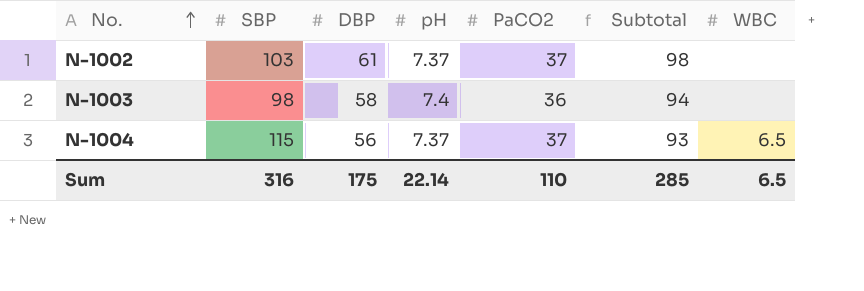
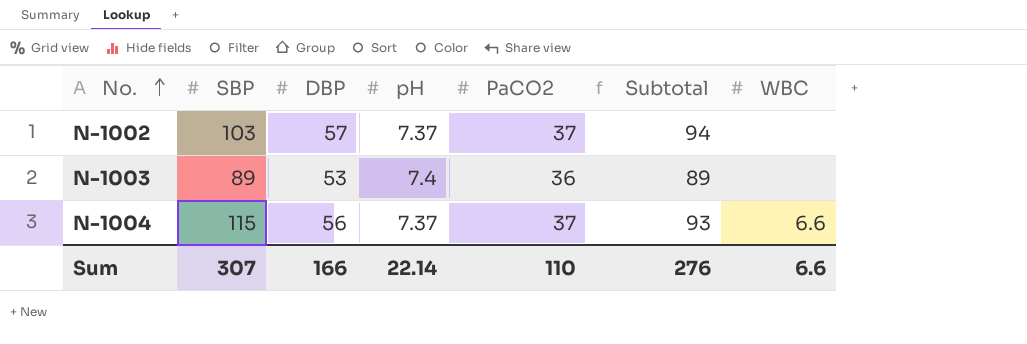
N-1002 | DBP: 61 -> 57
N-1002 | Subtotal: 98 -> 94
N-1003 | SBP: 98 -> 89
N-1003 | DBP: 58 -> 53
N-1003 | Subtotal: 94 -> 89
N-1004 | WBC: 6.5 -> 6.6
Sum | SBP: 316 -> 307
Sum | DBP: 175 -> 166
Sum | Subtotal: 285 -> 276
Sum | WBC: 6.5 -> 6.6

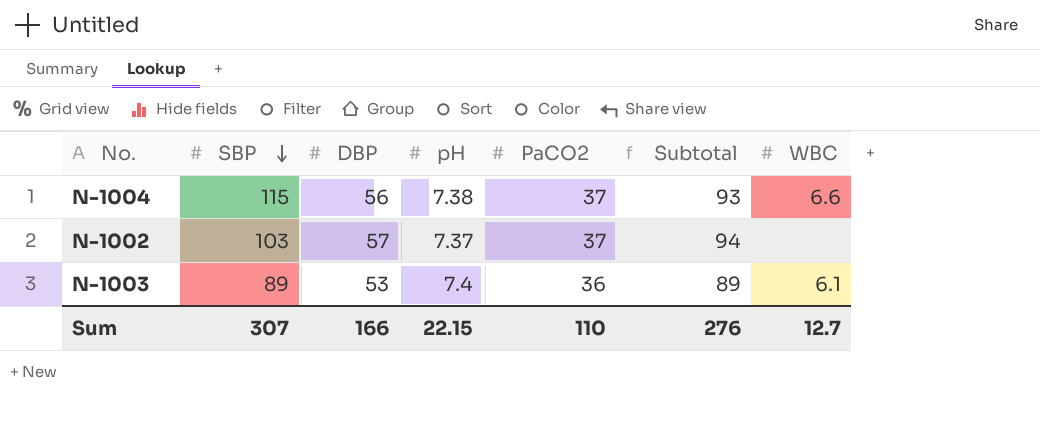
row order: No. ascending -> SBP descending
N-1004 | pH: 7.37 -> 7.38
N-1003 | WBC: none -> 6.1
Sum | pH: 22.14 -> 22.15
Sum | WBC: 6.6 -> 12.7

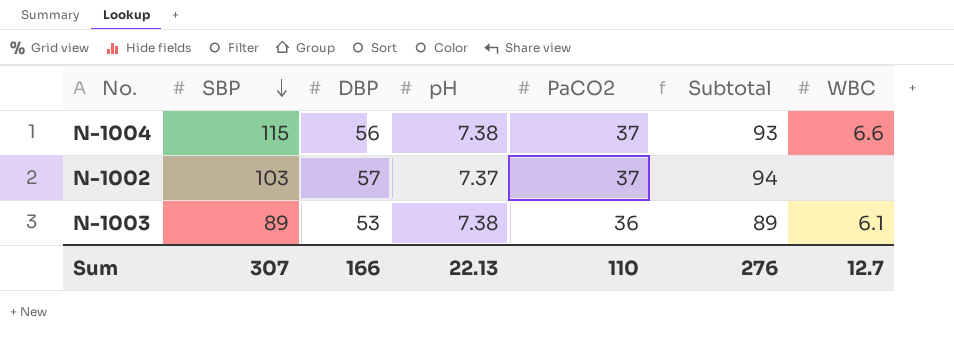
N-1003 | pH: 7.4 -> 7.38
Sum | pH: 22.15 -> 22.13

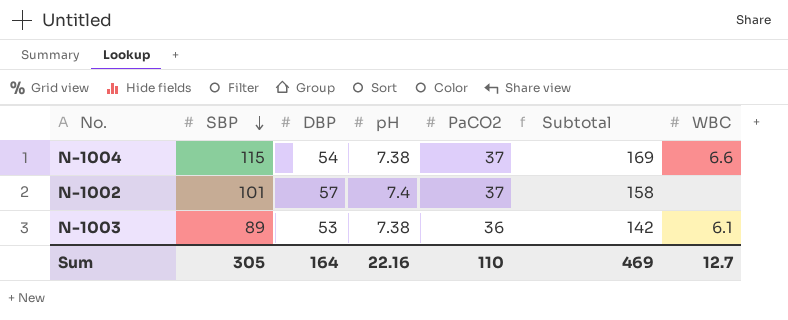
column Subtotal | formula: [DBP] + [PaCO2] -> [SBP] + [DBP]
N-1004 | DBP: 56 -> 54
N-1002 | SBP: 103 -> 101
N-1002 | pH: 7.37 -> 7.4
Sum | SBP: 307 -> 305
Sum | DBP: 166 -> 164
Sum | pH: 22.13 -> 22.16
Sum | Subtotal: 276 -> 469

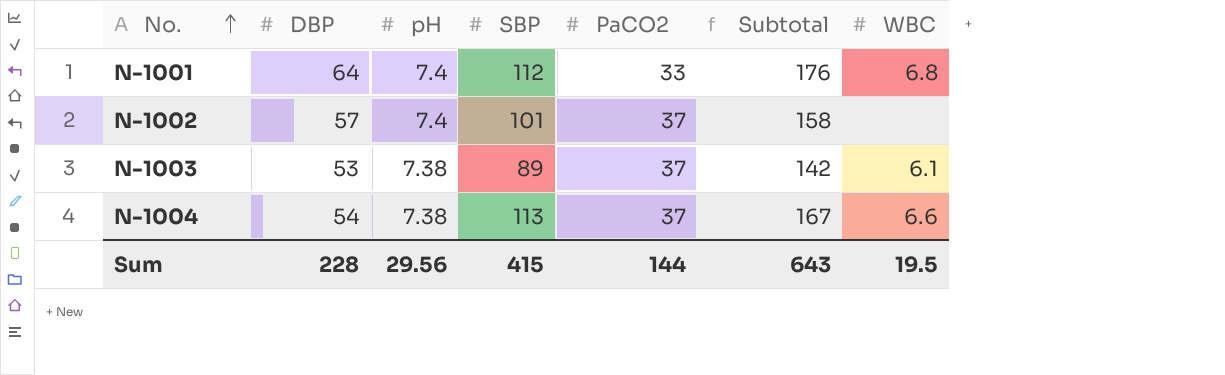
row order: SBP descending -> No. ascending
column SBP | position: 2 -> 4
row N-1001: none -> 64 | 7.4 | 112 | 33 | 176 | 6.8
N-1003 | PaCO2: 36 -> 37
N-1004 | SBP: 115 -> 113
N-1004 | Subtotal: 169 -> 167
Sum | DBP: 164 -> 228
Sum | pH: 22.16 -> 29.56
Sum | SBP: 305 -> 415
Sum | PaCO2: 110 -> 144
Sum | Subtotal: 469 -> 643
Sum | WBC: 12.7 -> 19.5

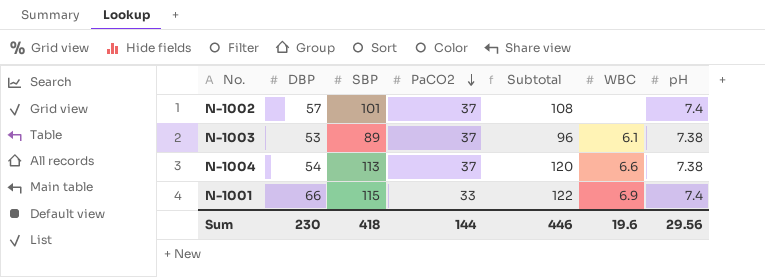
row order: No. ascending -> PaCO2 descending
column Subtotal | formula: [DBP] + [SBP] -> [SBP] + [pH]
column pH | position: 3 -> 7
N-1001 | DBP: 64 -> 66
N-1001 | SBP: 112 -> 115
N-1001 | WBC: 6.8 -> 6.9
Sum | DBP: 228 -> 230
Sum | SBP: 415 -> 418
Sum | Subtotal: 643 -> 446
Sum | WBC: 19.5 -> 19.6

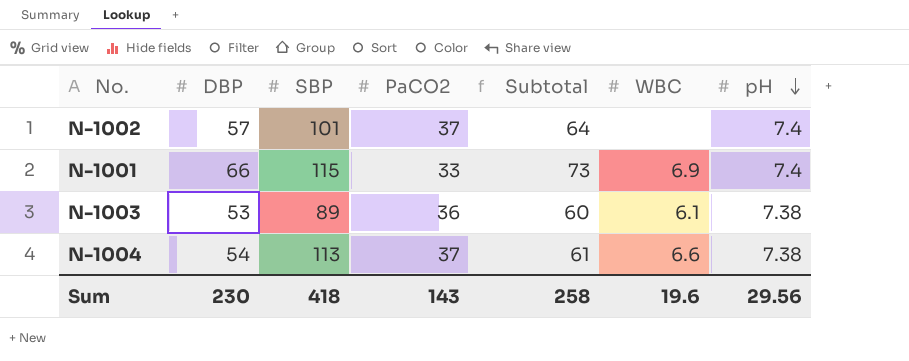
row order: PaCO2 descending -> pH descending
column Subtotal | formula: [SBP] + [pH] -> [DBP] + [pH]
N-1003 | PaCO2: 37 -> 36
Sum | PaCO2: 144 -> 143
Sum | Subtotal: 446 -> 258

